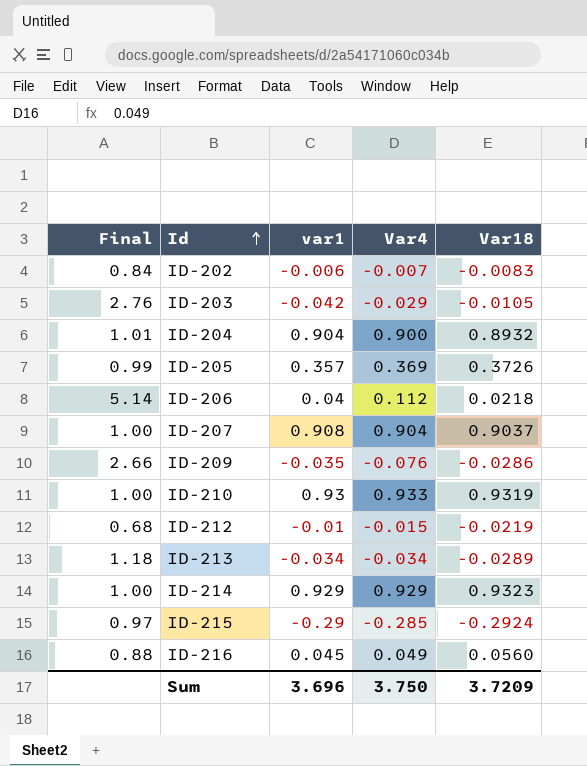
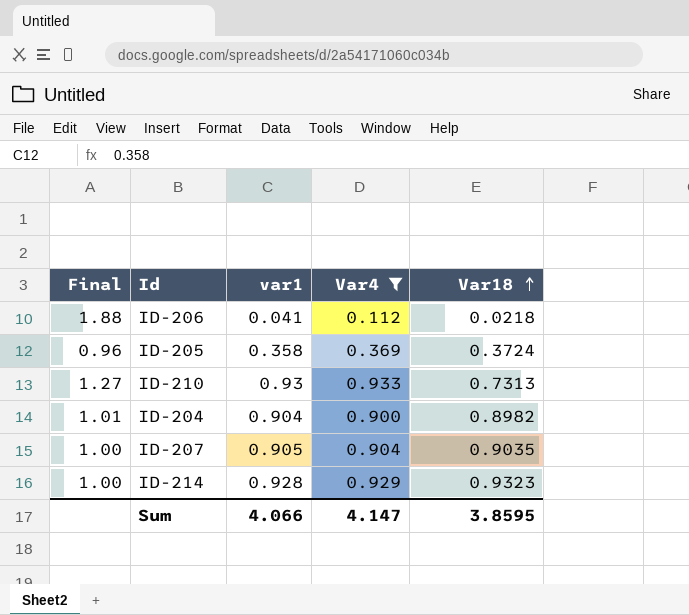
filter: none -> Var4 >= 0.112
row order: Id ascending -> Var18 ascending
column Final | formula: [Var4] / [Var18] -> [var1] / [Var18]
ID-206 | var1: 0.04 -> 0.041
ID-205 | var1: 0.357 -> 0.358
ID-205 | Var18: 0.3726 -> 0.3724
ID-210 | Var18: 0.9319 -> 0.7313
ID-204 | Var18: 0.8932 -> 0.8982
ID-207 | var1: 0.908 -> 0.905
ID-207 | Var18: 0.9037 -> 0.9035
ID-214 | var1: 0.929 -> 0.928
Sum | var1: 3.696 -> 4.066
Sum | Var4: 3.750 -> 4.147
Sum | Var18: 3.7209 -> 3.8595

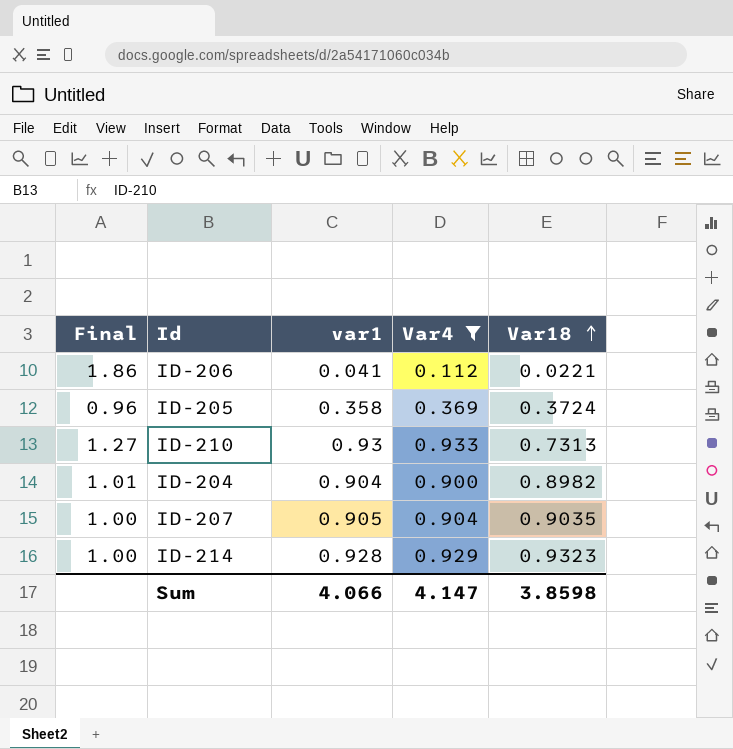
ID-206 | Final: 1.88 -> 1.86
ID-206 | Var18: 0.0218 -> 0.0221
Sum | Var18: 3.8595 -> 3.8598

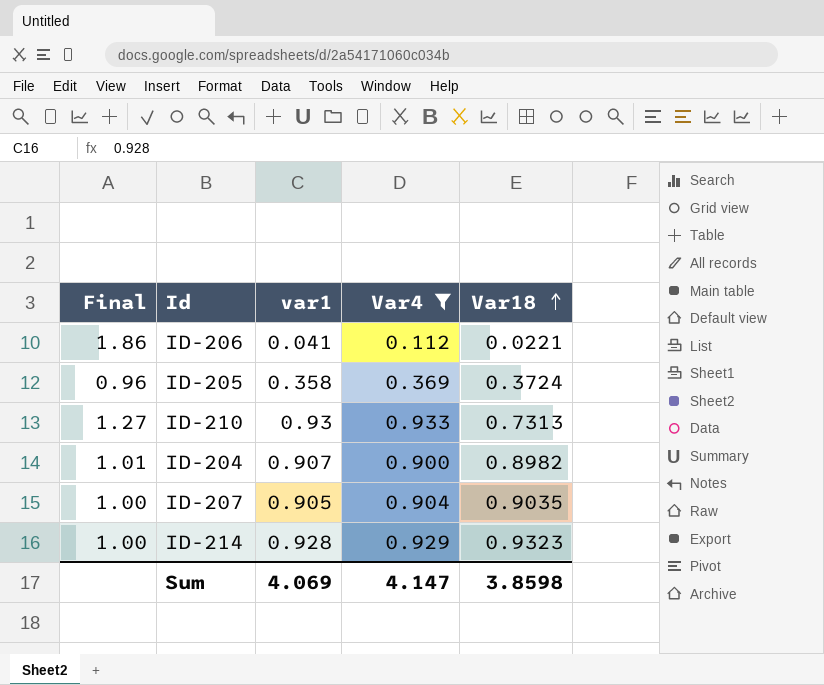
ID-204 | var1: 0.904 -> 0.907
Sum | var1: 4.066 -> 4.069

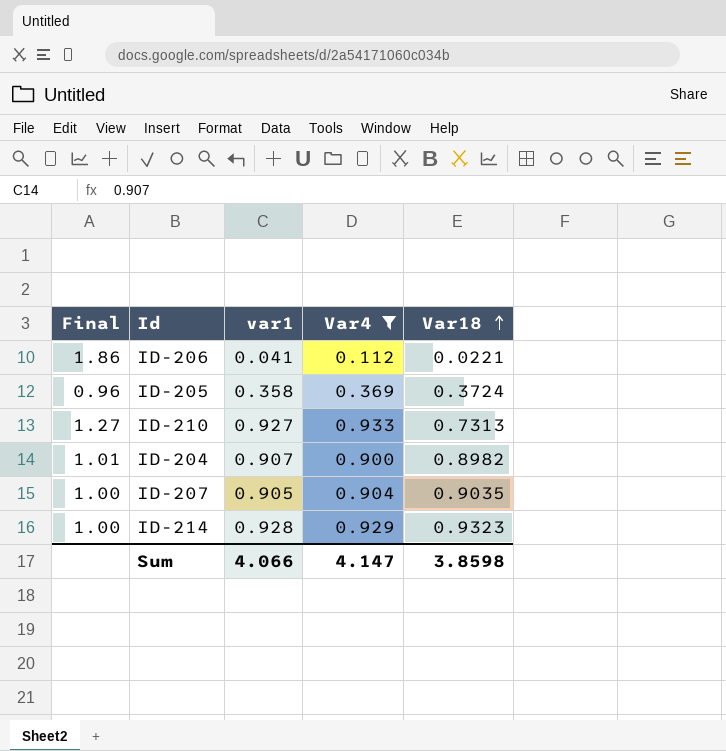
ID-210 | var1: 0.93 -> 0.927
Sum | var1: 4.069 -> 4.066

